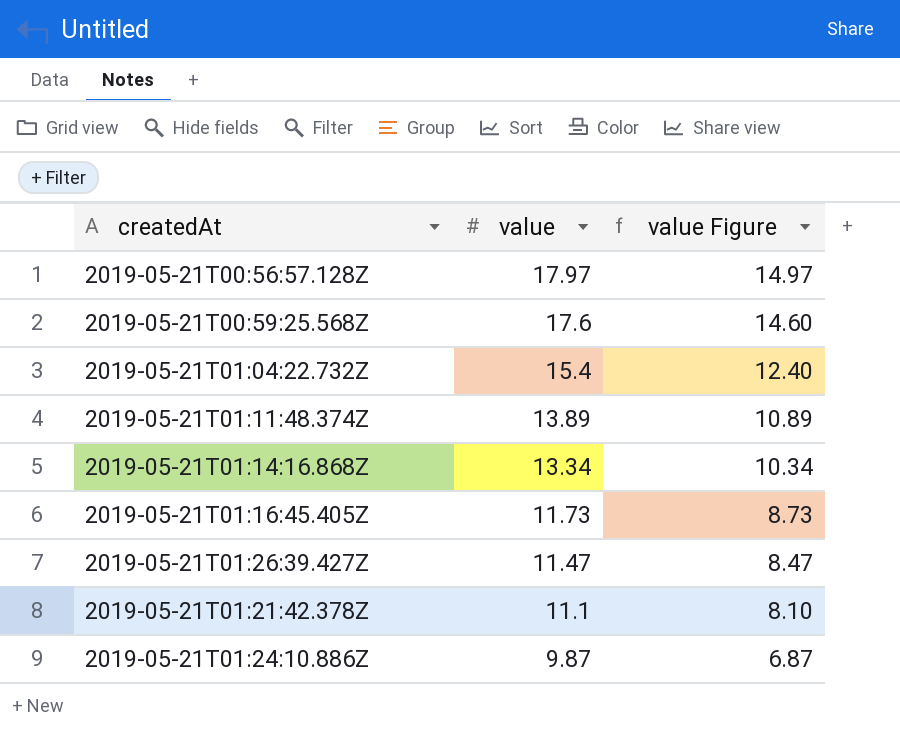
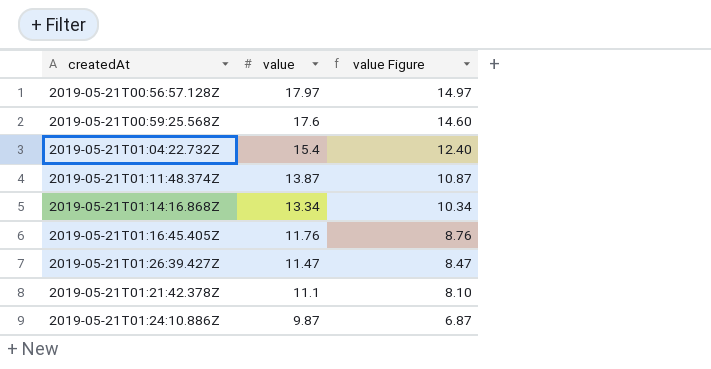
2019-05-21T01:11:48.374Z | value: 13.89 -> 13.87
2019-05-21T01:11:48.374Z | value Figure: 10.89 -> 10.87
2019-05-21T01:16:45.405Z | value: 11.73 -> 11.76
2019-05-21T01:16:45.405Z | value Figure: 8.73 -> 8.76

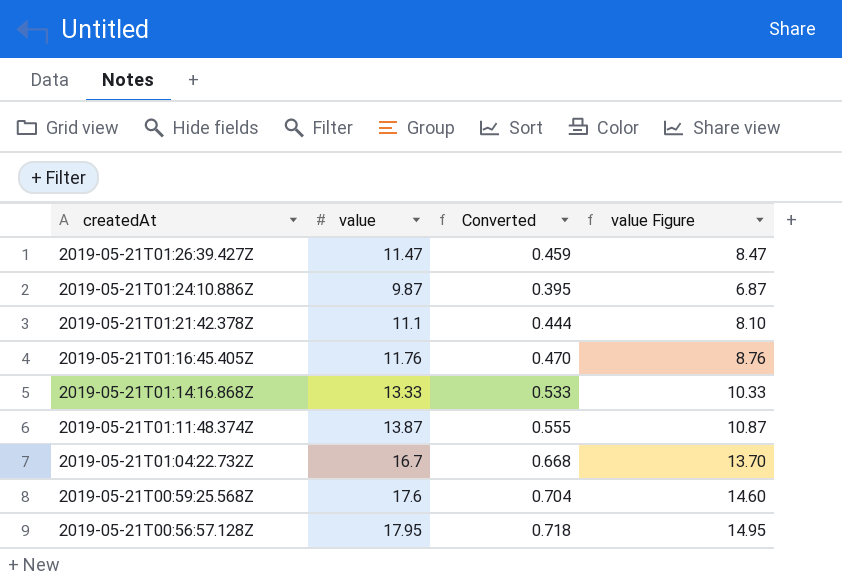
row order: value descending -> createdAt descending
column Converted | formula: none -> [value] * 0.04
2019-05-21T01:14:16.868Z | value: 13.34 -> 13.33
2019-05-21T01:14:16.868Z | value Figure: 10.34 -> 10.33
2019-05-21T01:04:22.732Z | value: 15.4 -> 16.7
2019-05-21T01:04:22.732Z | value Figure: 12.40 -> 13.70
2019-05-21T00:56:57.128Z | value: 17.97 -> 17.95
2019-05-21T00:56:57.128Z | value Figure: 14.97 -> 14.95

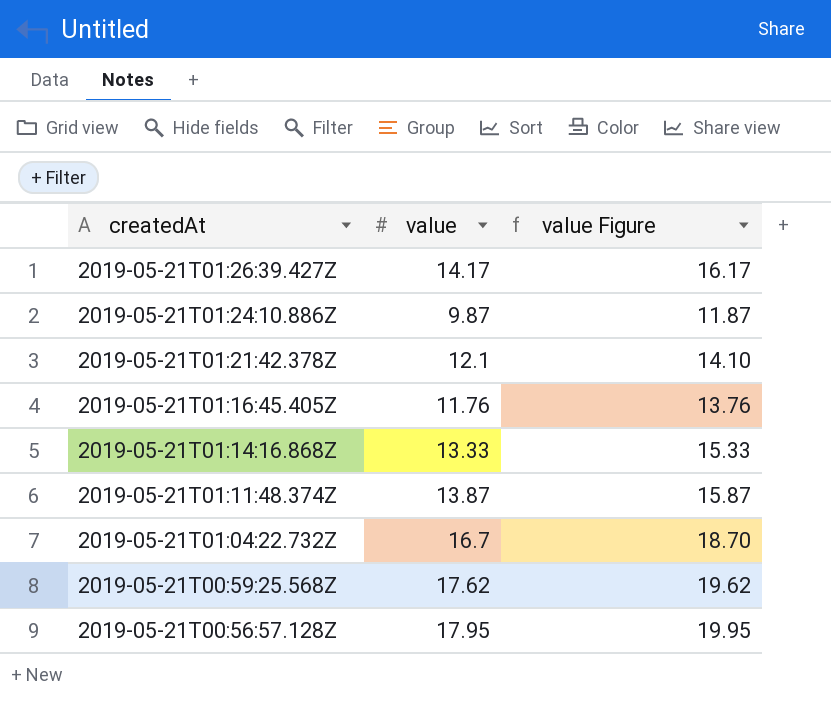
column Converted | formula: [value] * 0.04 -> none
column value Figure | formula: [value] - 3 -> [value] + 2
2019-05-21T01:26:39.427Z | value: 11.47 -> 14.17
2019-05-21T01:21:42.378Z | value: 11.1 -> 12.1
2019-05-21T00:59:25.568Z | value: 17.6 -> 17.62

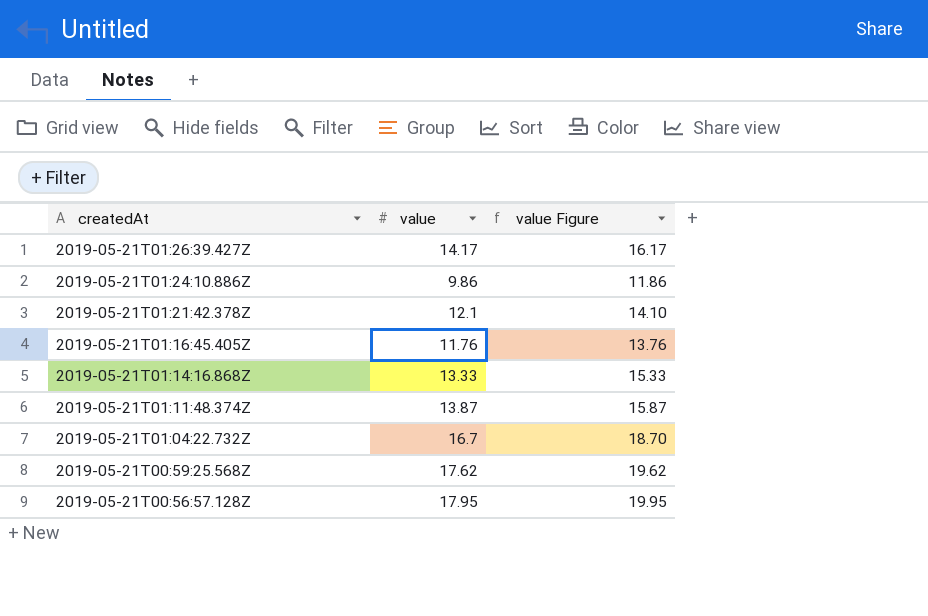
2019-05-21T01:24:10.886Z | value: 9.87 -> 9.86
2019-05-21T01:24:10.886Z | value Figure: 11.87 -> 11.86

